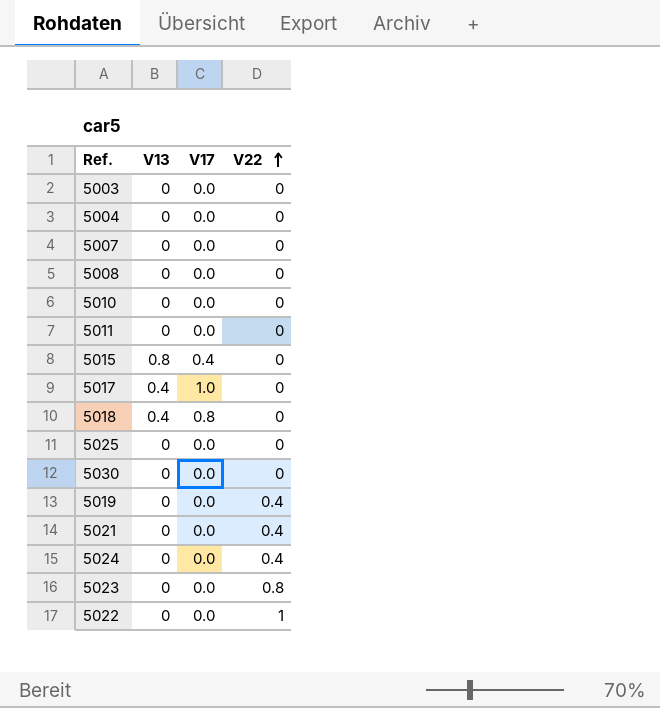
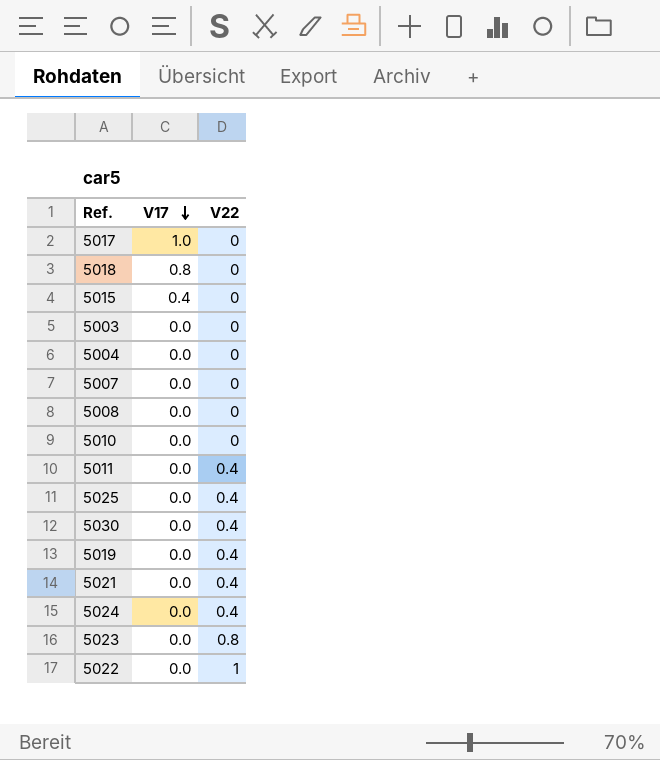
row order: V22 ascending -> V17 descending
column V13 | position: 2 -> none
5011 | V22: 0 -> 0.4
5025 | V22: 0 -> 0.4
5030 | V22: 0 -> 0.4

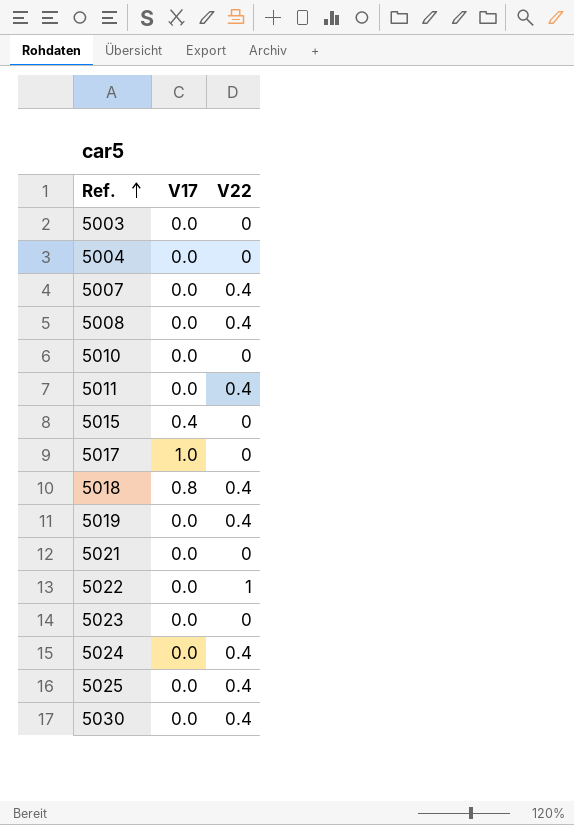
row order: V17 descending -> Ref. ascending
5007 | V22: 0 -> 0.4
5008 | V22: 0 -> 0.4
5018 | V22: 0 -> 0.4
5021 | V22: 0.4 -> 0
5023 | V22: 0.8 -> 0

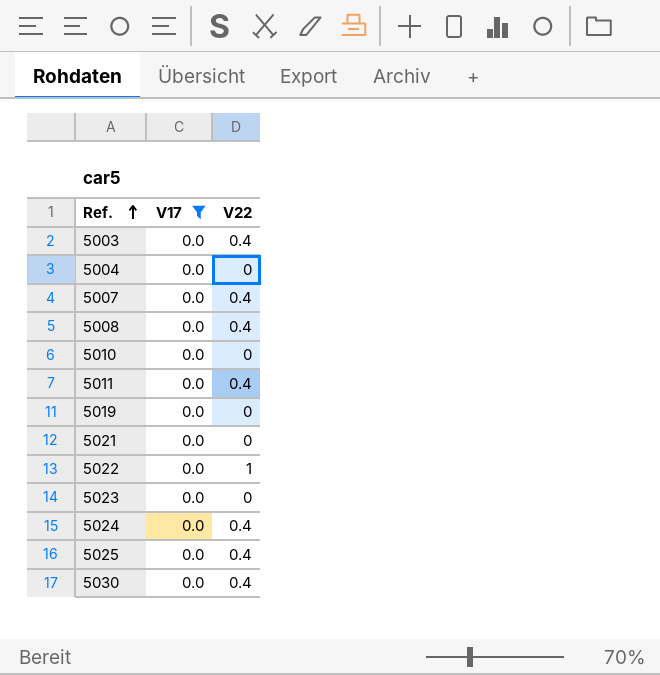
filter: none -> V17 = 0.0
5003 | V22: 0 -> 0.4
5019 | V22: 0.4 -> 0

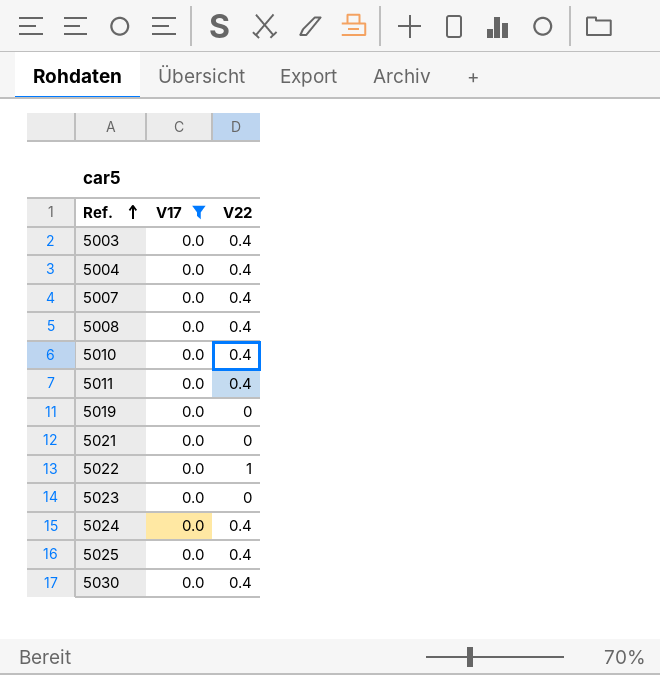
5004 | V22: 0 -> 0.4
5010 | V22: 0 -> 0.4

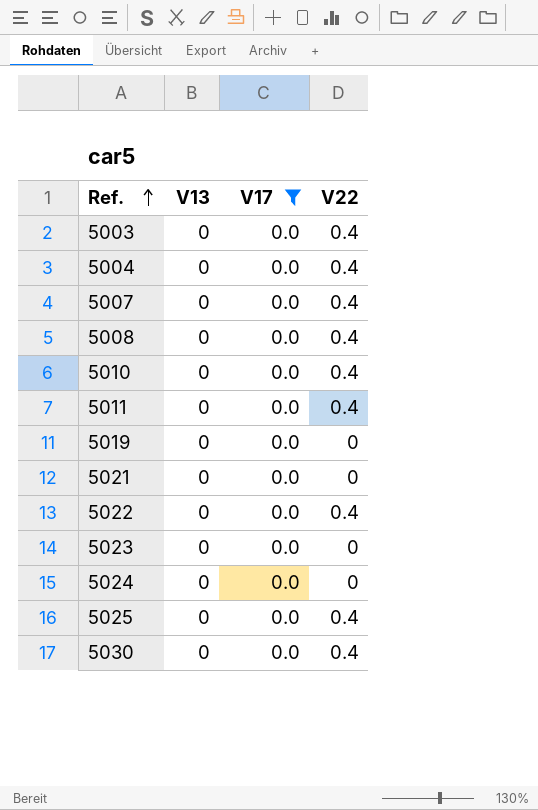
column V13 | position: none -> 2
5022 | V22: 1 -> 0.4
5024 | V22: 0.4 -> 0

